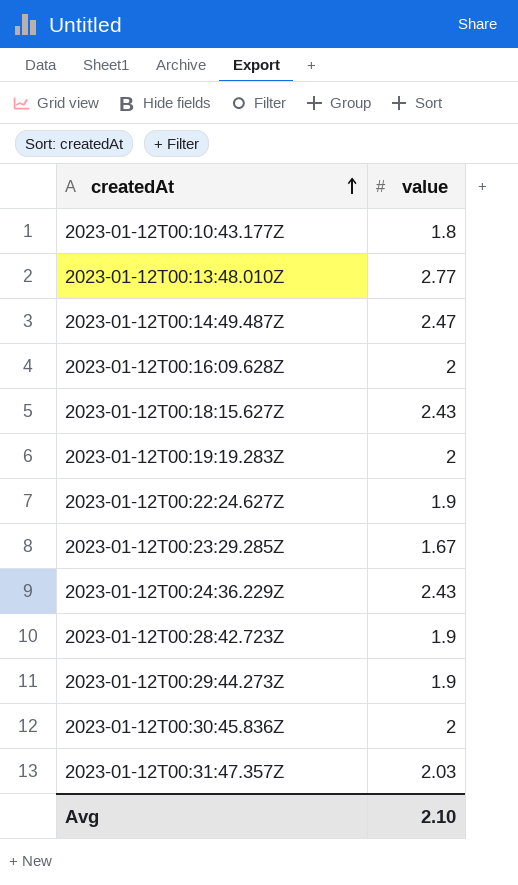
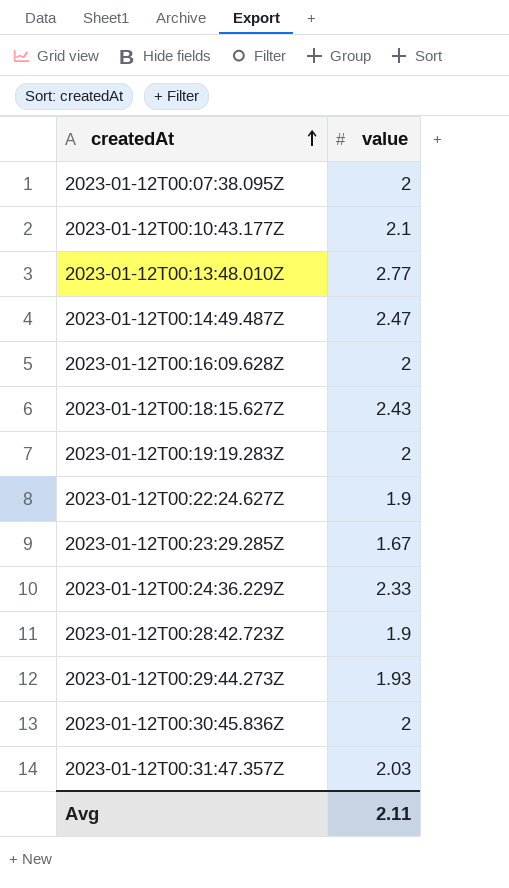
row 2023-01-12T00:07:38.095Z: none -> 2
2023-01-12T00:10:43.177Z | value: 1.8 -> 2.1
2023-01-12T00:24:36.229Z | value: 2.43 -> 2.33
2023-01-12T00:29:44.273Z | value: 1.9 -> 1.93
Avg | value: 2.10 -> 2.11

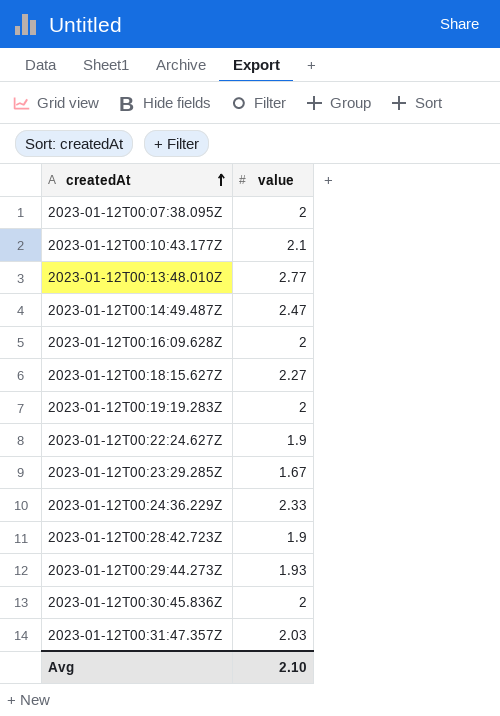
2023-01-12T00:18:15.627Z | value: 2.43 -> 2.27
Avg | value: 2.11 -> 2.10

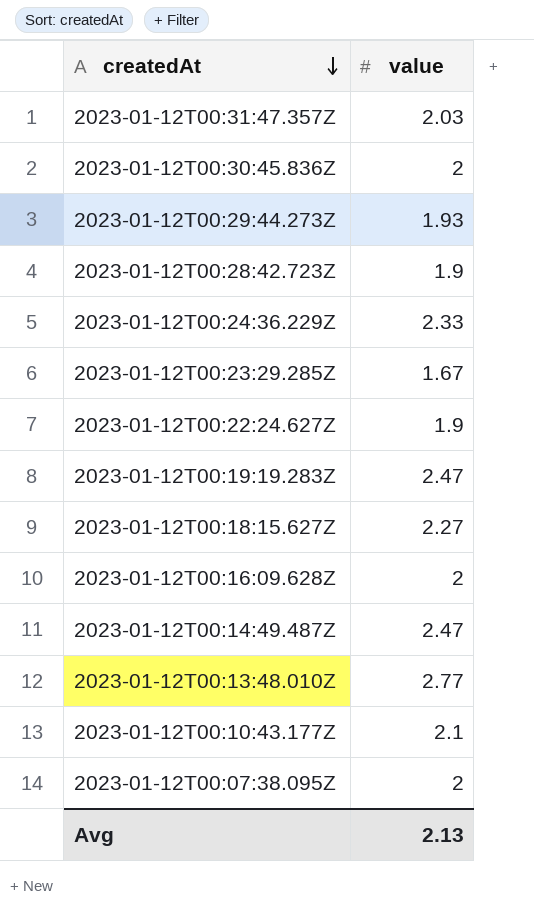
row order: createdAt ascending -> createdAt descending
2023-01-12T00:19:19.283Z | value: 2 -> 2.47
Avg | value: 2.10 -> 2.13

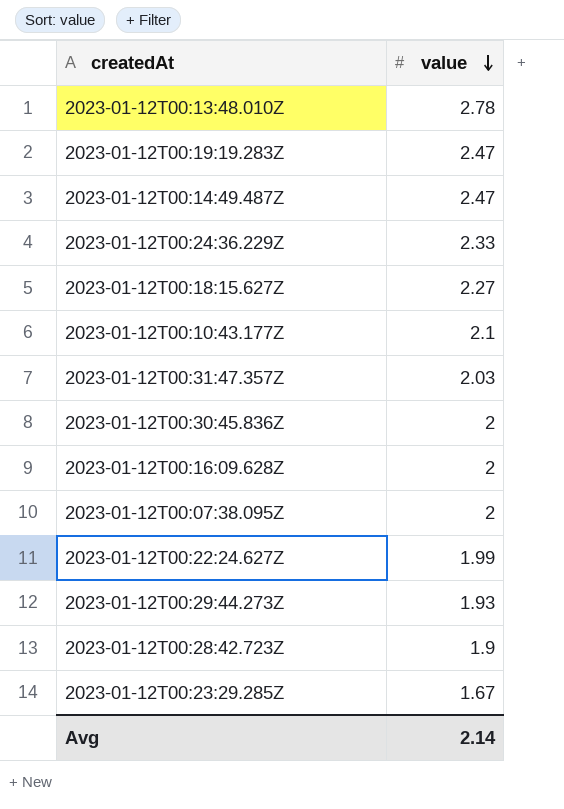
row order: createdAt descending -> value descending
2023-01-12T00:13:48.010Z | value: 2.77 -> 2.78
2023-01-12T00:22:24.627Z | value: 1.9 -> 1.99
Avg | value: 2.13 -> 2.14

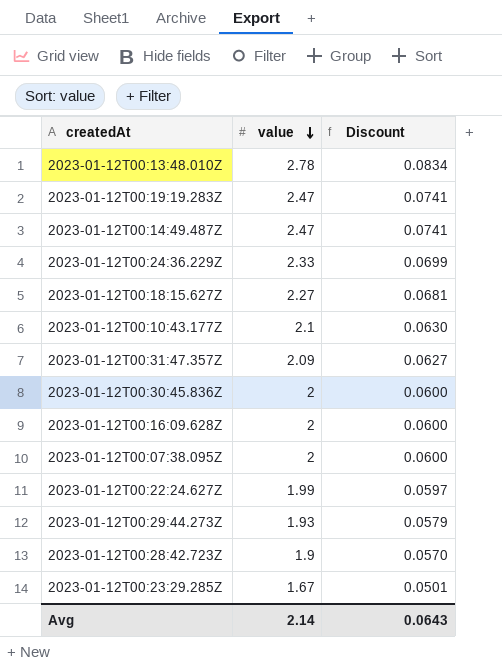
column Discount | formula: none -> [value] * 0.03
2023-01-12T00:31:47.357Z | value: 2.03 -> 2.09

